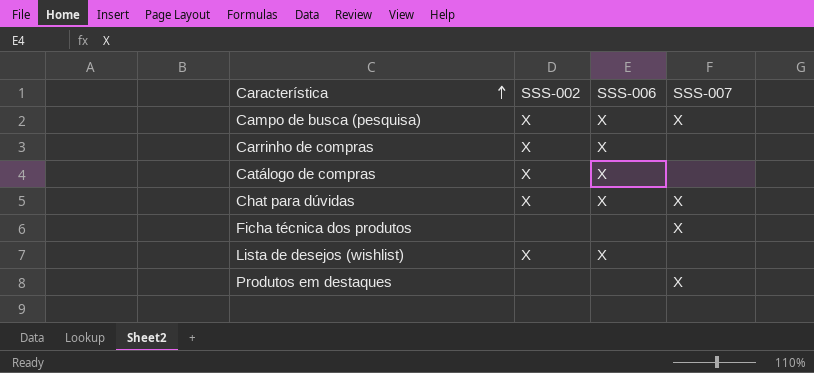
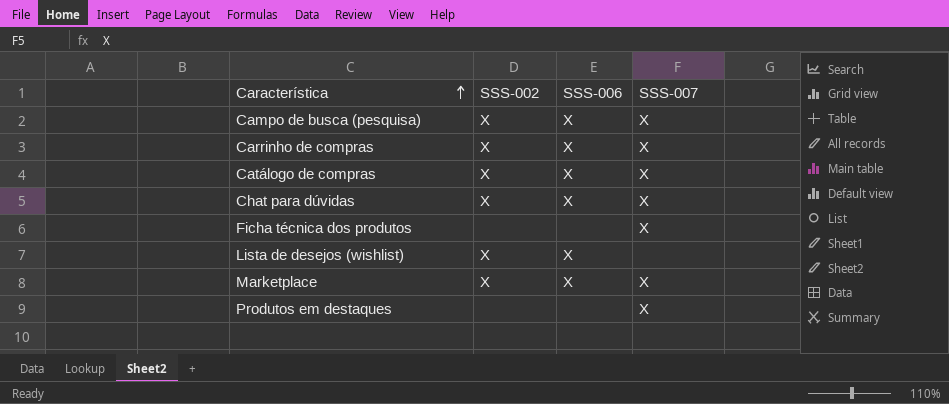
Carrinho de compras | SSS-007: none -> X
Catálogo de compras | SSS-007: none -> X
row Marketplace: none -> X | X | X

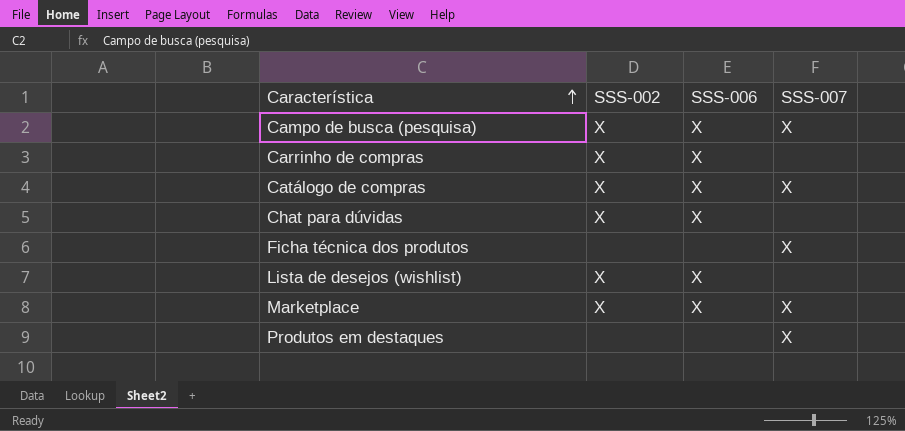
Carrinho de compras | SSS-007: X -> none
Chat para dúvidas | SSS-007: X -> none

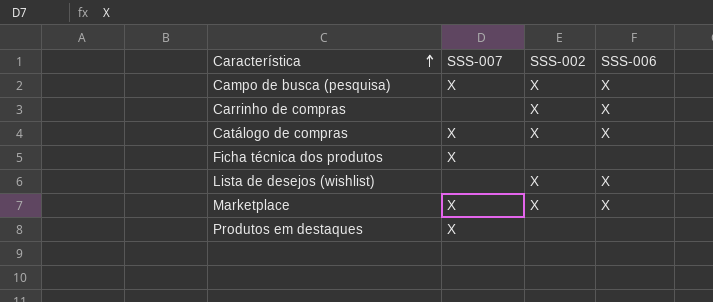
column SSS-007 | position: 4 -> 2
row Chat para dúvidas: X | X | none -> none

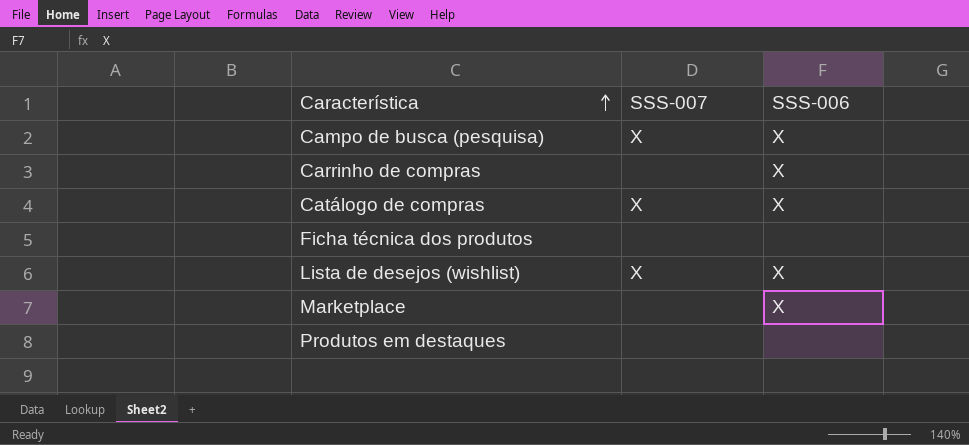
column SSS-002 | position: 3 -> none
Ficha técnica dos produtos | SSS-007: X -> none
Lista de desejos (wishlist) | SSS-007: none -> X
Marketplace | SSS-007: X -> none
Produtos em destaques | SSS-007: X -> none

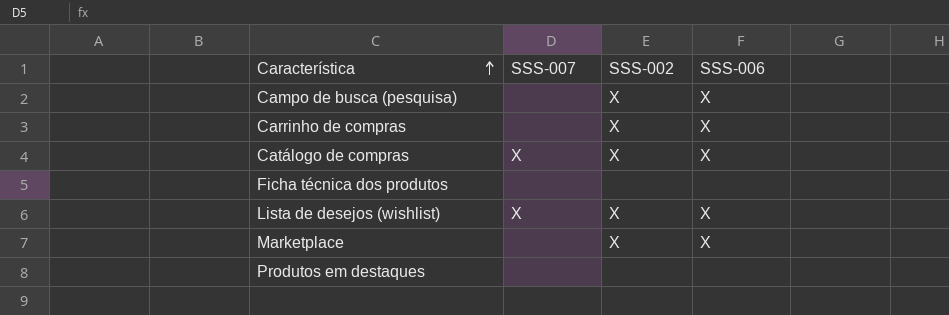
column SSS-002 | position: none -> 3
Campo de busca (pesquisa) | SSS-007: X -> none

